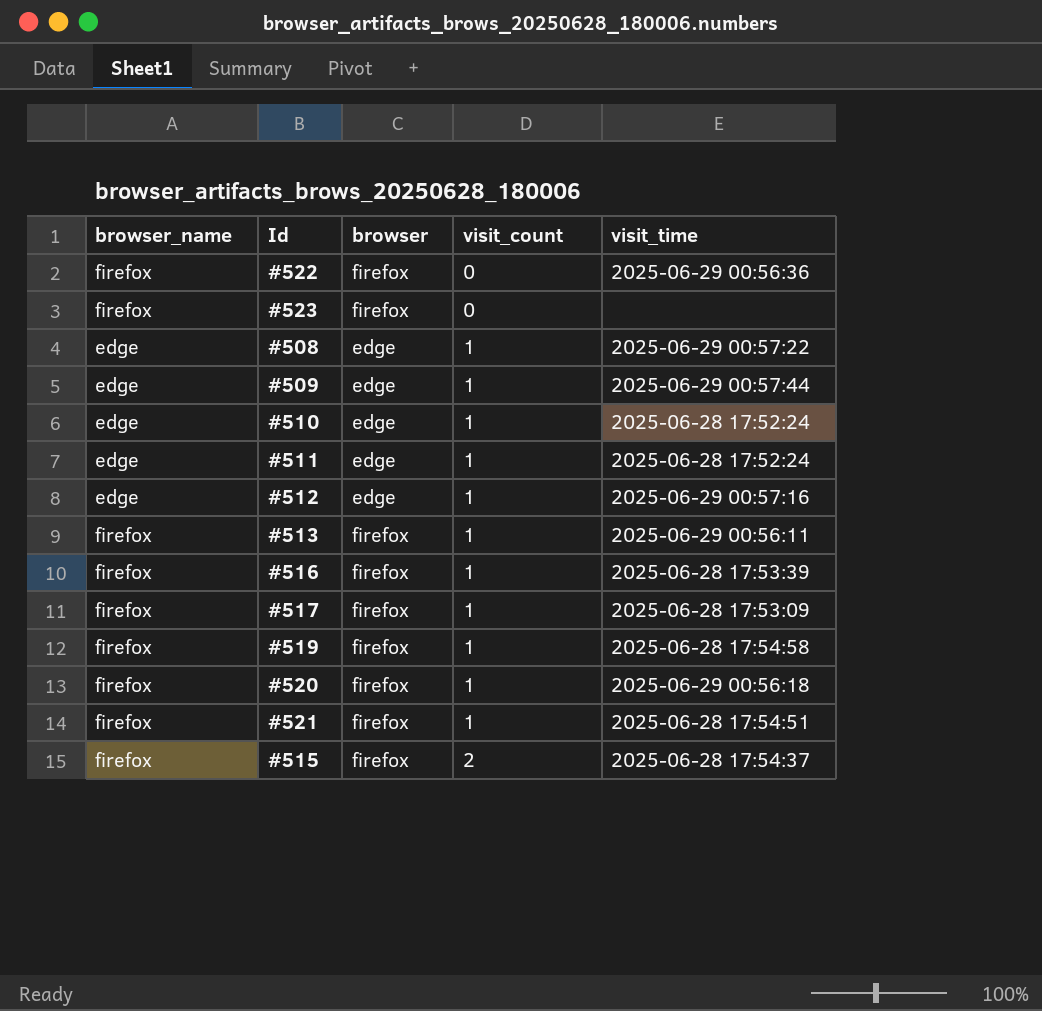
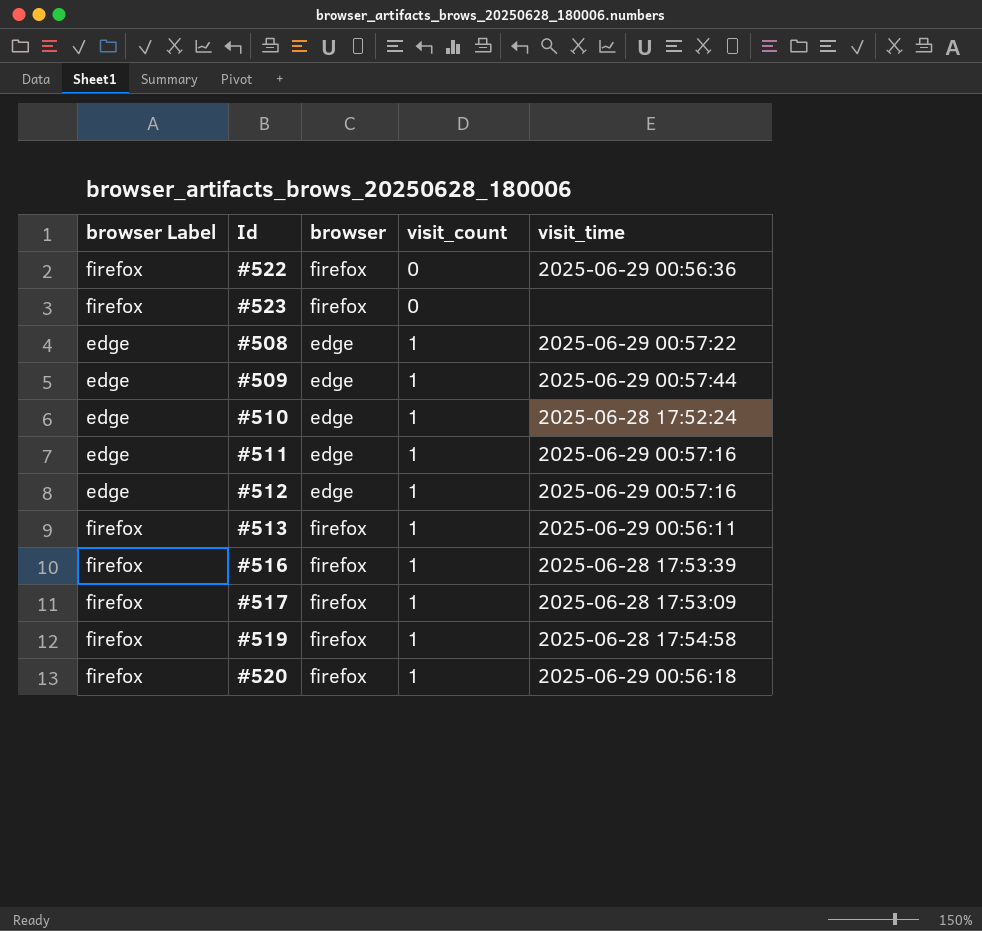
column name: browser_name -> browser Label
row #521: firefox | firefox | 1 | 2025-06-28 17:54:51 -> none
row #515: firefox | firefox | 2 | 2025-06-28 17:54:37 -> none
#511 | visit_time: 2025-06-28 17:52:24 -> 2025-06-29 00:57:16

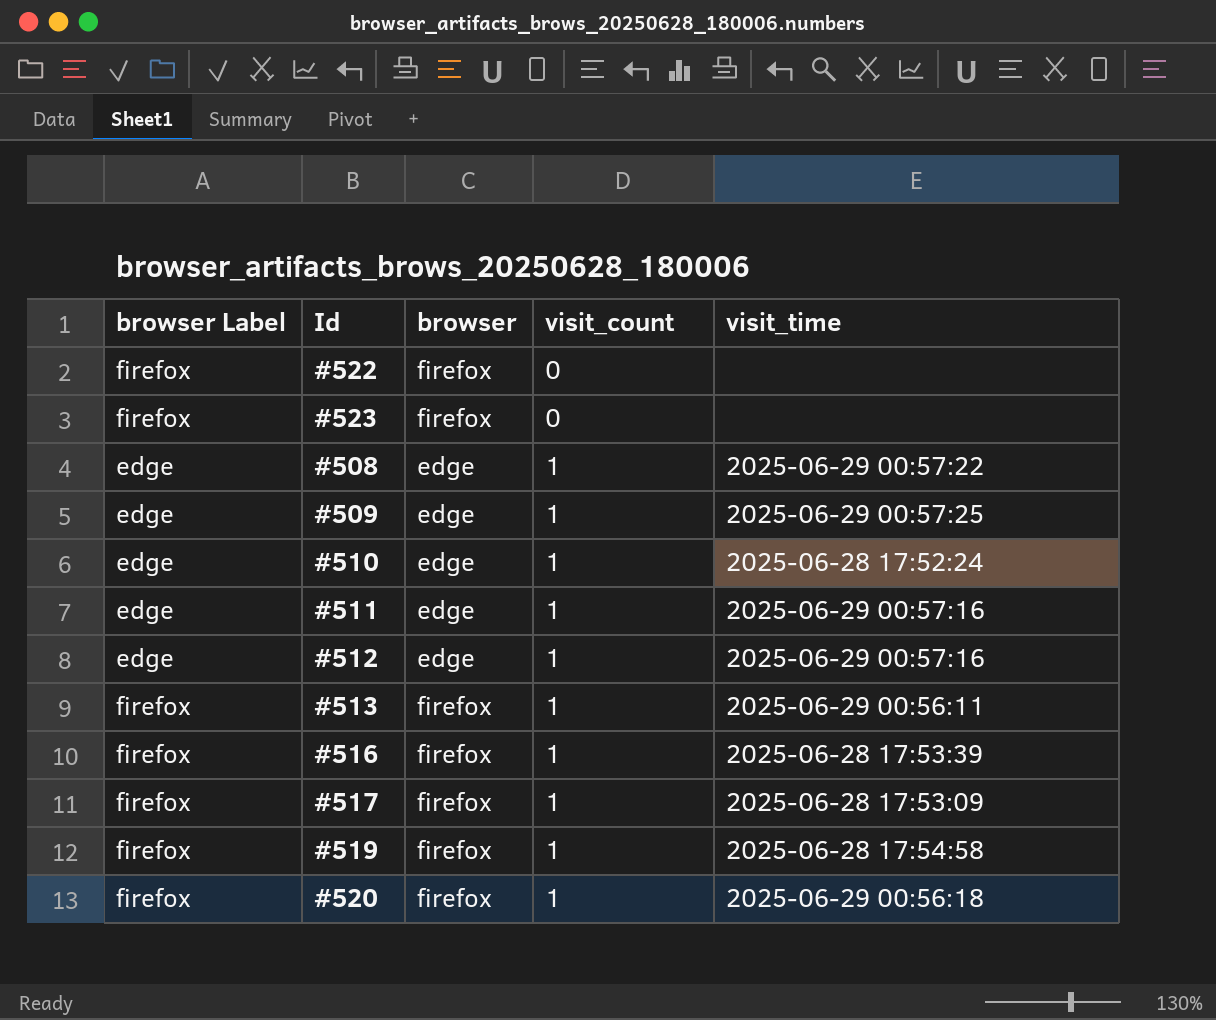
#522 | visit_time: 2025-06-29 00:56:36 -> none
#509 | visit_time: 2025-06-29 00:57:44 -> 2025-06-29 00:57:25

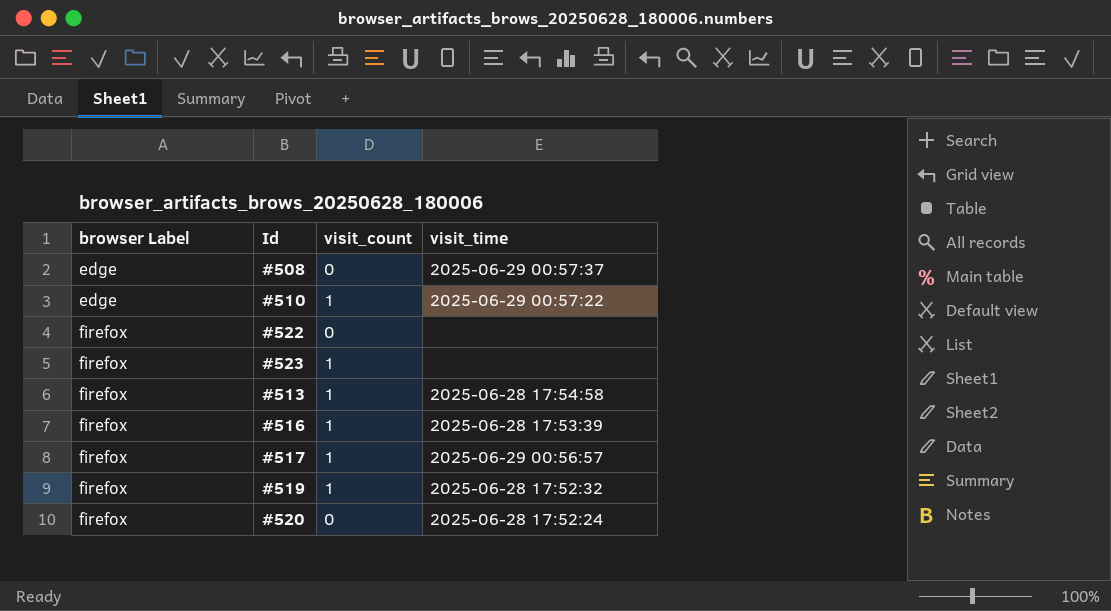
row order: visit_count ascending -> browser Label ascending
column browser | position: 3 -> none
row #509: edge | edge | 1 | 2025-06-29 00:57:25 -> none
row #511: edge | edge | 1 | 2025-06-29 00:57:16 -> none
row #512: edge | edge | 1 | 2025-06-29 00:57:16 -> none
#508 | visit_count: 1 -> 0
#508 | visit_time: 2025-06-29 00:57:22 -> 2025-06-29 00:57:37
#510 | visit_time: 2025-06-28 17:52:24 -> 2025-06-29 00:57:22
#523 | visit_count: 0 -> 1
#513 | visit_time: 2025-06-29 00:56:11 -> 2025-06-28 17:54:58
#517 | visit_time: 2025-06-28 17:53:09 -> 2025-06-29 00:56:57
#519 | visit_time: 2025-06-28 17:54:58 -> 2025-06-28 17:52:32
#520 | visit_count: 1 -> 0
#520 | visit_time: 2025-06-29 00:56:18 -> 2025-06-28 17:52:24

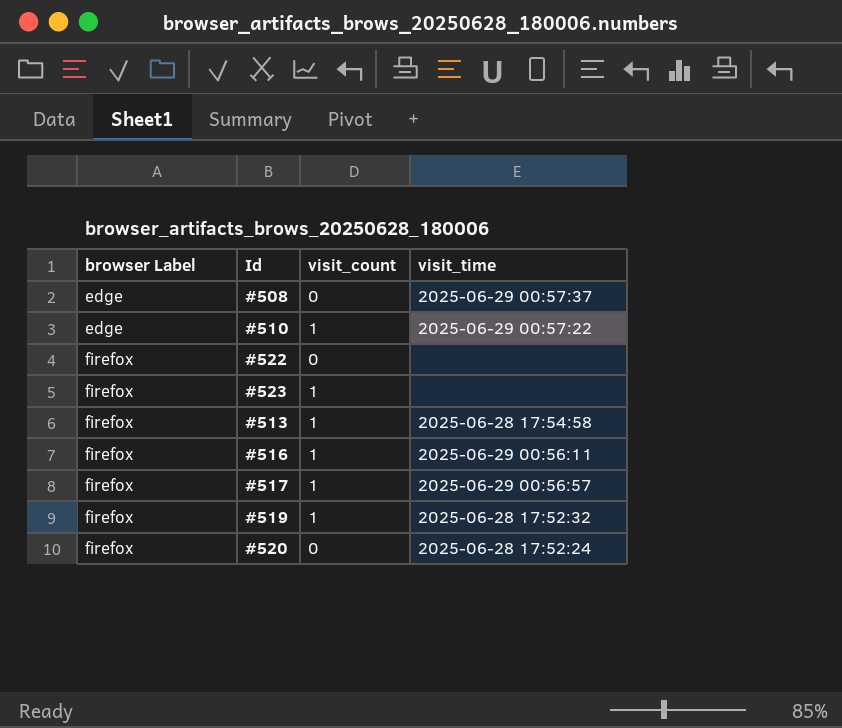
#516 | visit_time: 2025-06-28 17:53:39 -> 2025-06-29 00:56:11

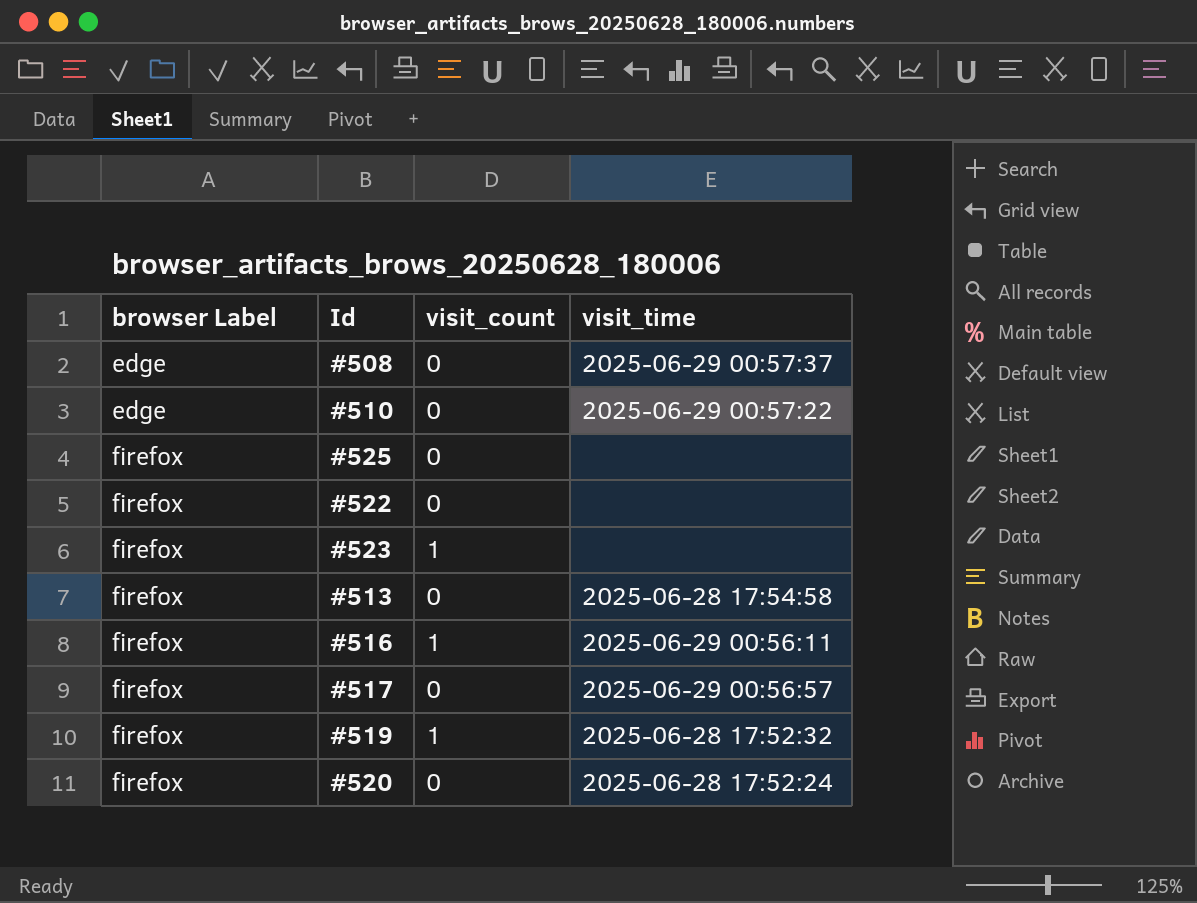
#510 | visit_count: 1 -> 0
row #525: none -> firefox | 0 | none
#513 | visit_count: 1 -> 0
#517 | visit_count: 1 -> 0

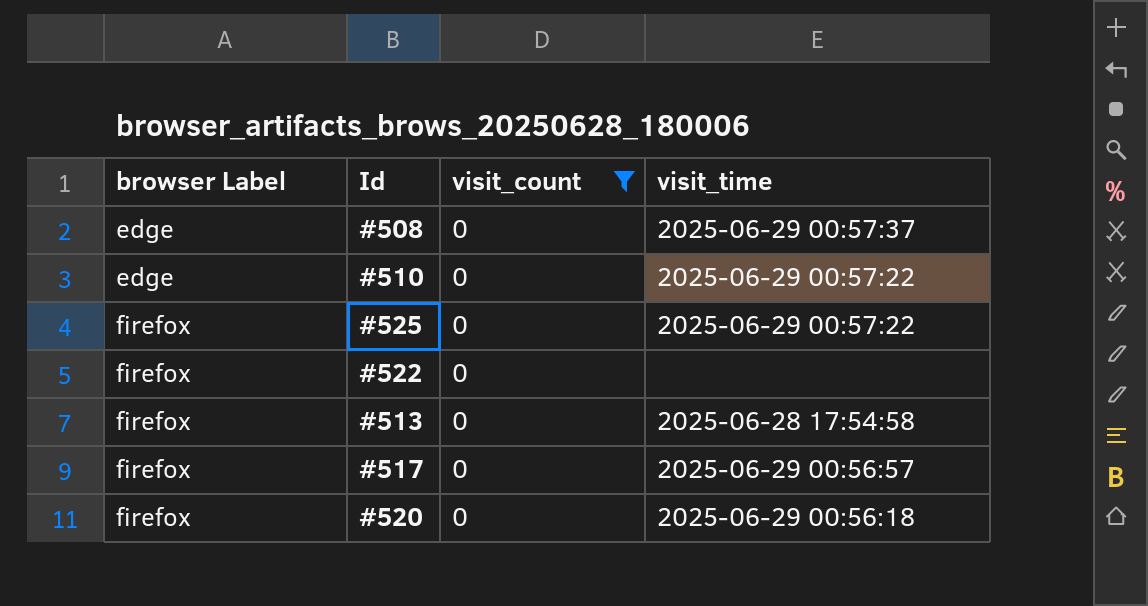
filter: none -> visit_count = 0
#525 | visit_time: none -> 2025-06-29 00:57:22
#520 | visit_time: 2025-06-28 17:52:24 -> 2025-06-29 00:56:18

